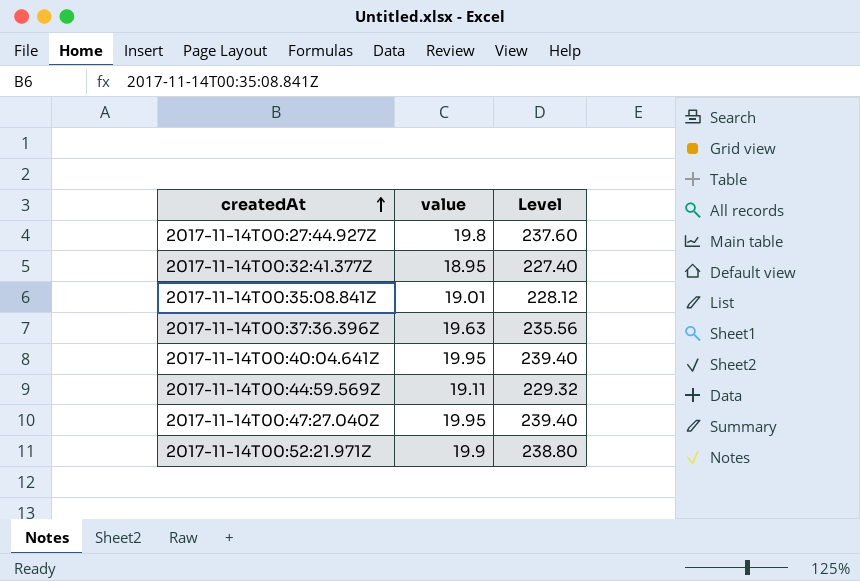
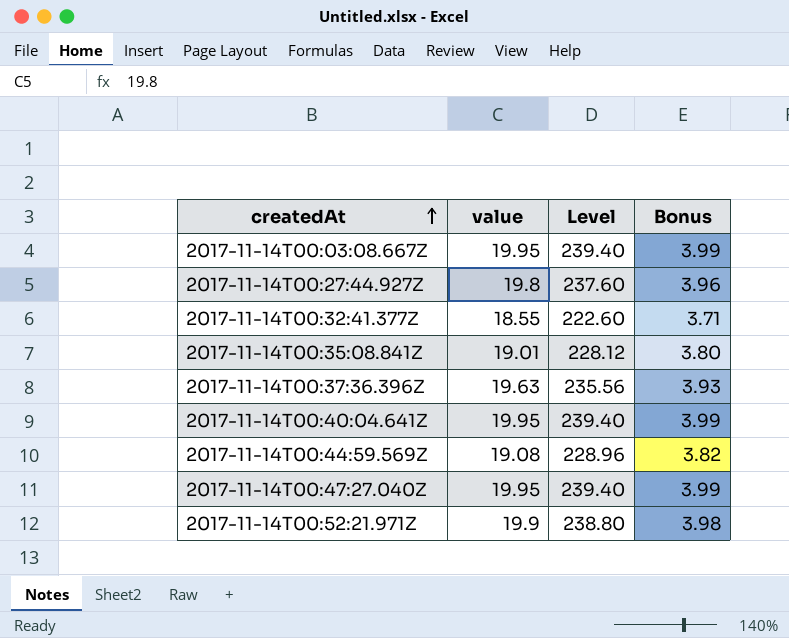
column Bonus | formula: none -> [value] * 0.2
row 2017-11-14T00:03:08.667Z: none -> 19.95 | 239.40 | 3.99
2017-11-14T00:32:41.377Z | value: 18.95 -> 18.55
2017-11-14T00:32:41.377Z | Level: 227.40 -> 222.60
2017-11-14T00:44:59.569Z | value: 19.11 -> 19.08
2017-11-14T00:44:59.569Z | Level: 229.32 -> 228.96

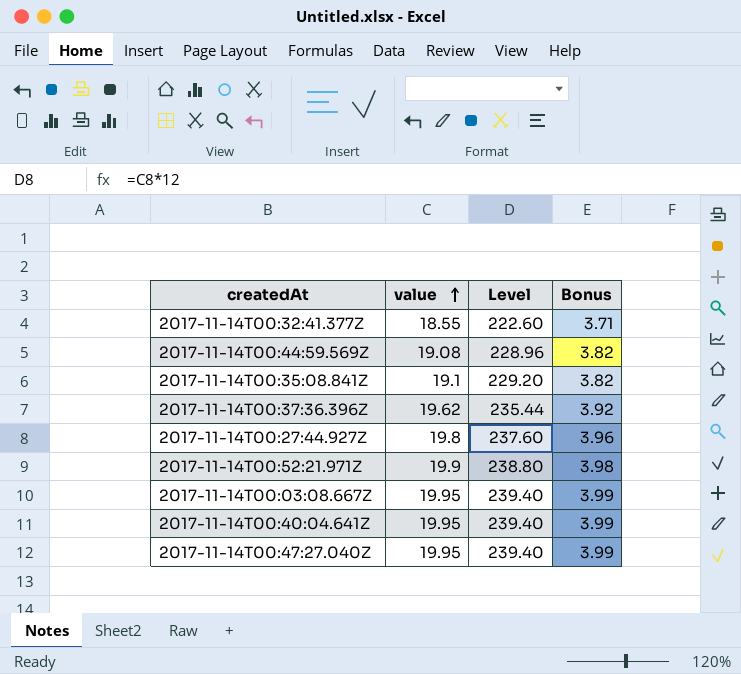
row order: createdAt ascending -> value ascending
2017-11-14T00:35:08.841Z | value: 19.01 -> 19.1
2017-11-14T00:35:08.841Z | Level: 228.12 -> 229.20
2017-11-14T00:35:08.841Z | Bonus: 3.80 -> 3.82
2017-11-14T00:37:36.396Z | value: 19.63 -> 19.62
2017-11-14T00:37:36.396Z | Level: 235.56 -> 235.44
2017-11-14T00:37:36.396Z | Bonus: 3.93 -> 3.92

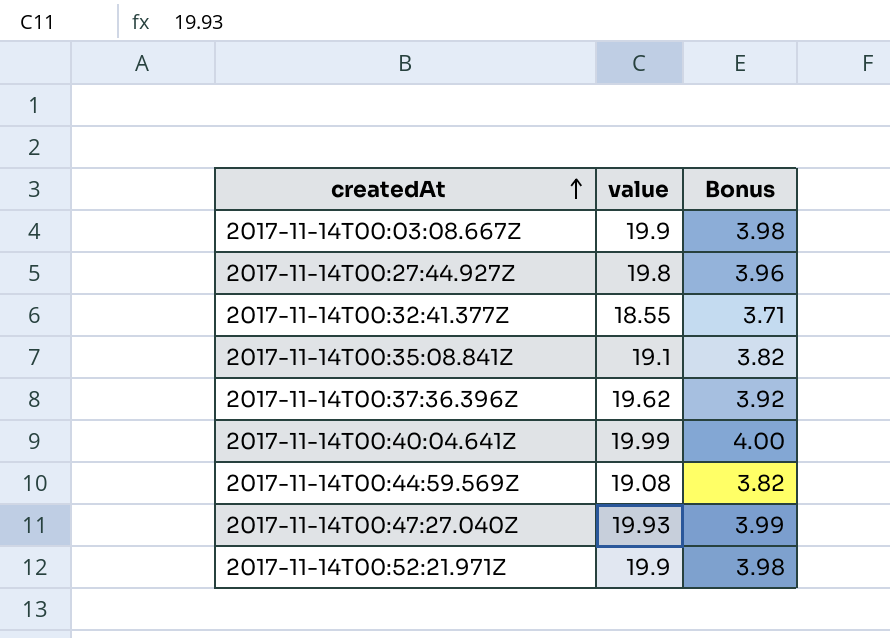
row order: value ascending -> createdAt ascending
column Level | formula: [value] * 12 -> none
2017-11-14T00:03:08.667Z | value: 19.95 -> 19.9
2017-11-14T00:03:08.667Z | Bonus: 3.99 -> 3.98
2017-11-14T00:40:04.641Z | value: 19.95 -> 19.99
2017-11-14T00:40:04.641Z | Bonus: 3.99 -> 4.00
2017-11-14T00:47:27.040Z | value: 19.95 -> 19.93

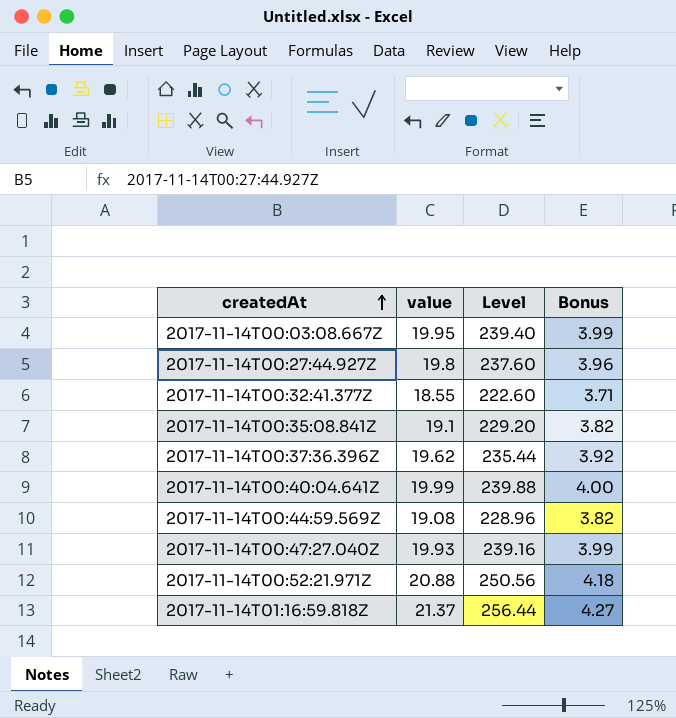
column Level | formula: none -> [value] * 12
2017-11-14T00:03:08.667Z | value: 19.9 -> 19.95
2017-11-14T00:03:08.667Z | Bonus: 3.98 -> 3.99
2017-11-14T00:52:21.971Z | value: 19.9 -> 20.88
2017-11-14T00:52:21.971Z | Bonus: 3.98 -> 4.18
row 2017-11-14T01:16:59.818Z: none -> 21.37 | 256.44 | 4.27

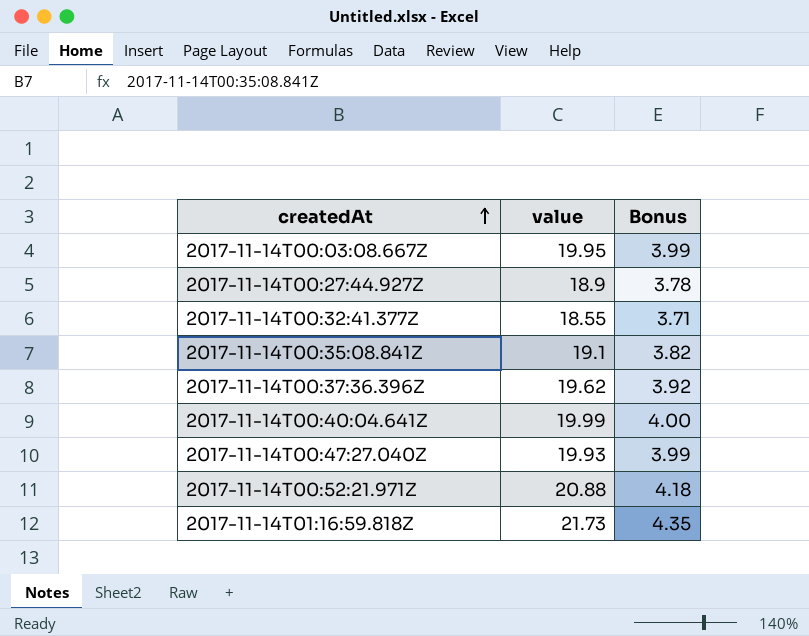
column Level | formula: [value] * 12 -> none
row 2017-11-14T00:44:59.569Z: 19.08 | 228.96 | 3.82 -> none
2017-11-14T00:27:44.927Z | value: 19.8 -> 18.9
2017-11-14T00:27:44.927Z | Bonus: 3.96 -> 3.78
2017-11-14T01:16:59.818Z | value: 21.37 -> 21.73
2017-11-14T01:16:59.818Z | Bonus: 4.27 -> 4.35

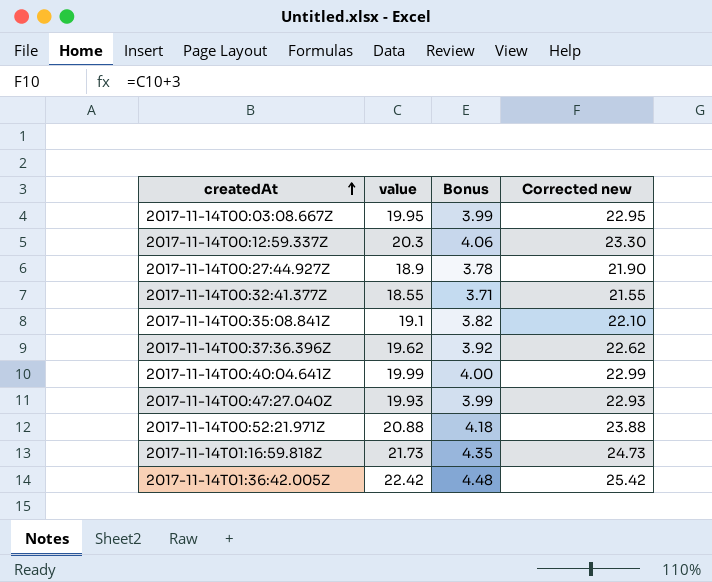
column Corrected new | formula: none -> [value] + 3
row 2017-11-14T00:12:59.337Z: none -> 20.3 | 4.06 | 23.30
row 2017-11-14T01:36:42.005Z: none -> 22.42 | 4.48 | 25.42

